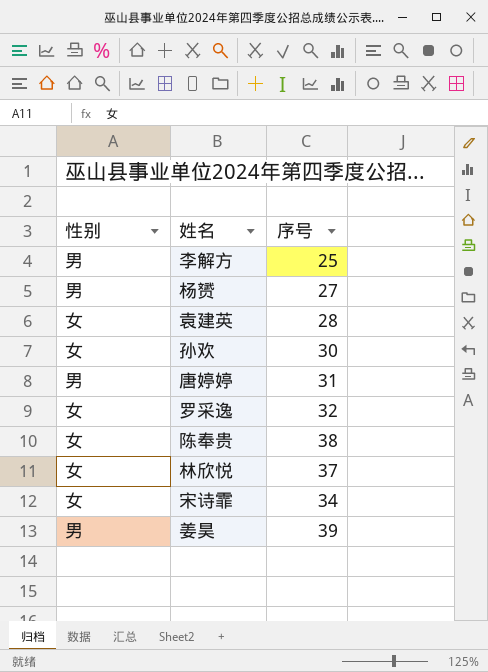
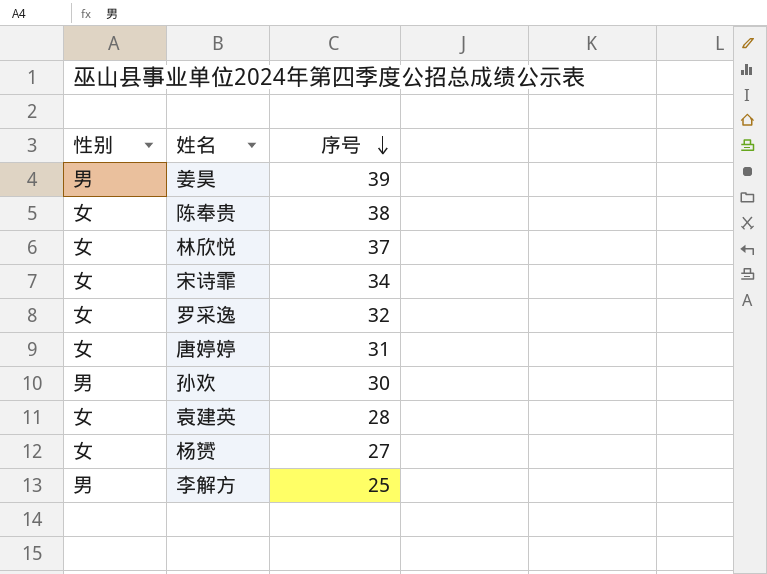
row order: none -> 序号 descending
唐婷婷 | 性别: 男 -> 女
孙欢 | 性别: 女 -> 男
杨赟 | 性别: 男 -> 女

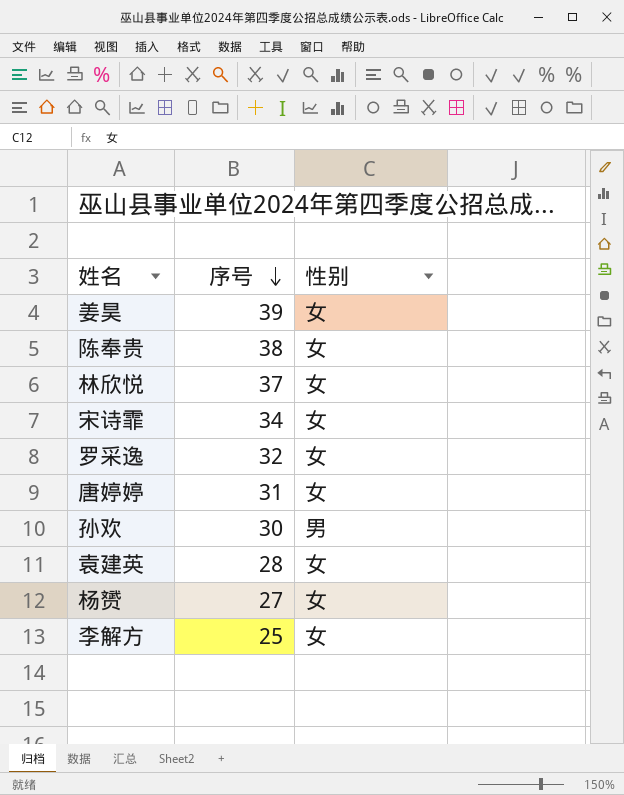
column 性别 | position: 1 -> 3
姜昊 | 性别: 男 -> 女
李解方 | 性别: 男 -> 女

